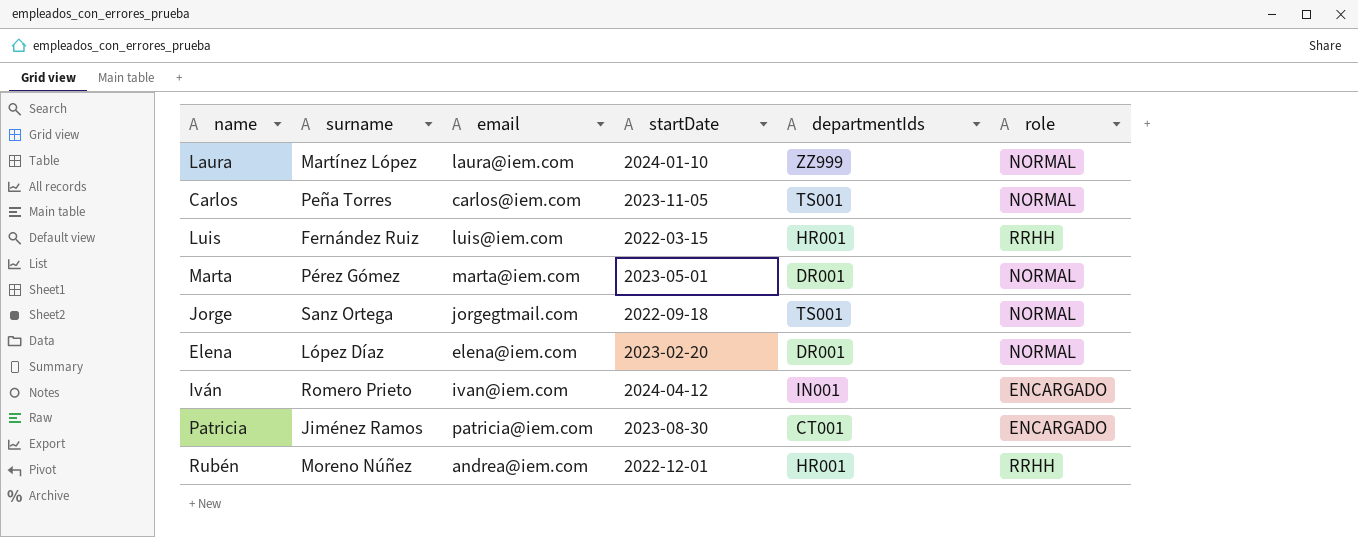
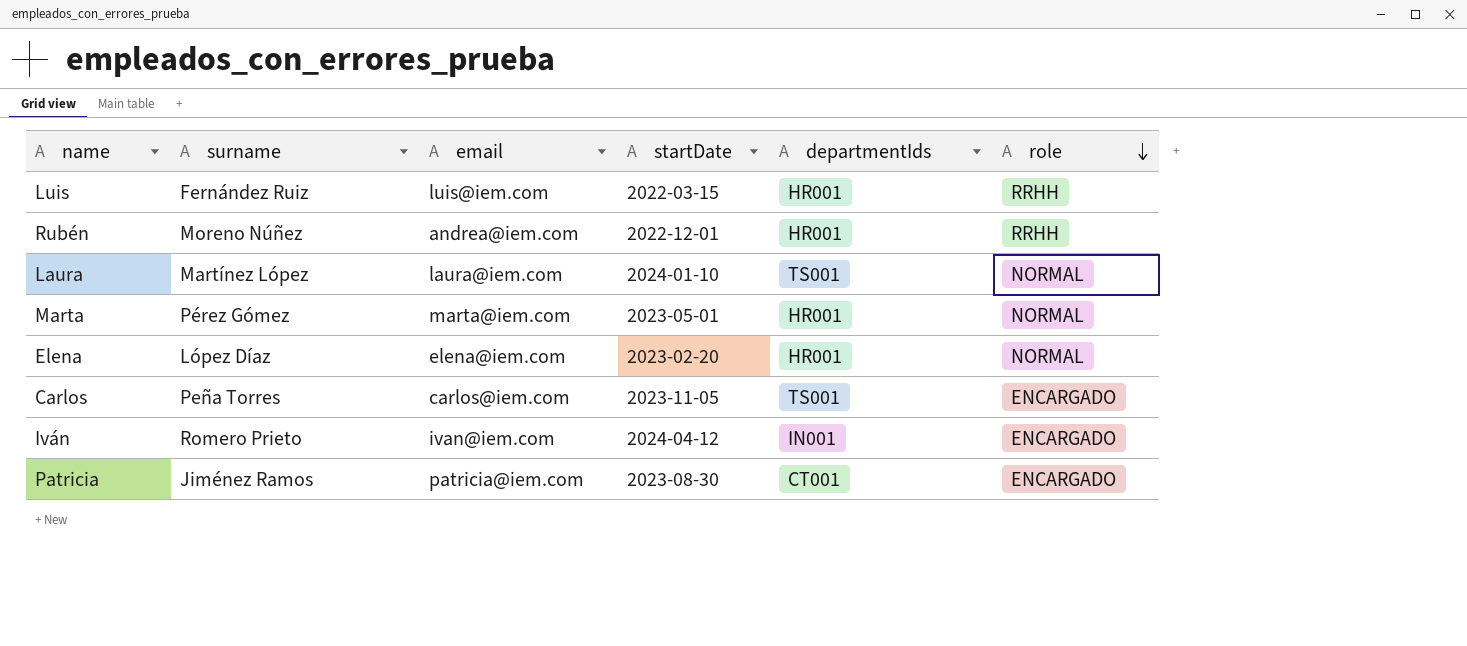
row order: none -> role descending
row Jorge: Sanz Ortega | jorgegtmail.com | 2022-09-18 | TS001 | NORMAL -> none
Laura | departmentIds: ZZ999 -> TS001
Marta | departmentIds: DR001 -> HR001
Elena | departmentIds: DR001 -> HR001
Carlos | role: NORMAL -> ENCARGADO

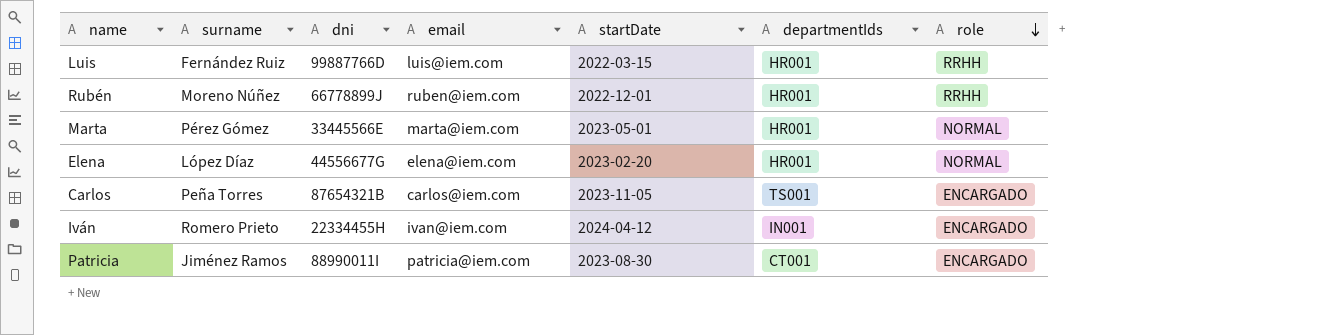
column dni | position: none -> 3
row Laura: Martínez López | laura@iem.com | 2024-01-10 | TS001 | NORMAL -> none
Rubén | email: andrea@iem.com -> ruben@iem.com

